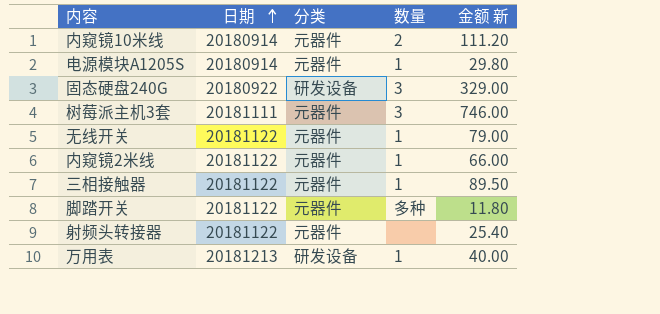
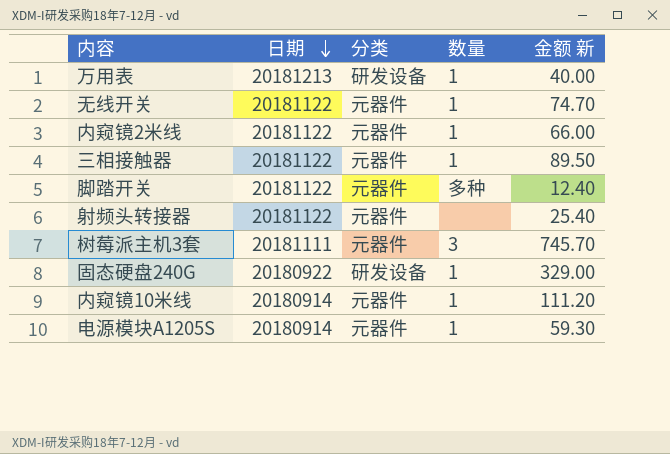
row order: 日期 ascending -> 日期 descending
无线开关 | 金额 新: 79.00 -> 74.70
脚踏开关 | 金额 新: 11.80 -> 12.40
树莓派主机3套 | 金额 新: 746.00 -> 745.70
固态硬盘240G | 数量: 3 -> 1
内窥镜10米线 | 数量: 2 -> 1
电源模块A1205S | 金额 新: 29.80 -> 59.30

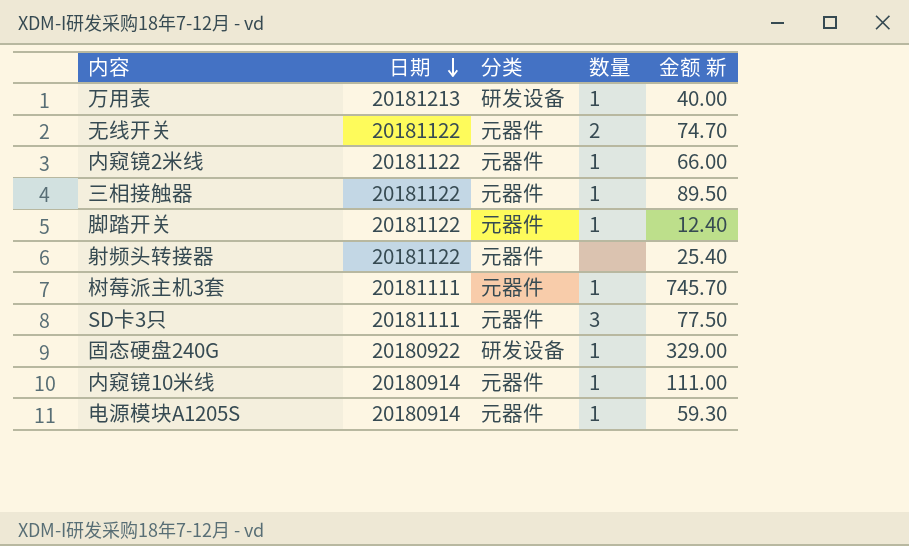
无线开关 | 数量: 1 -> 2
脚踏开关 | 数量: 多种 -> 1
树莓派主机3套 | 数量: 3 -> 1
row SD卡3只: none -> 20181111 | 元器件 | 3 | 77.50
内窥镜10米线 | 金额 新: 111.20 -> 111.00

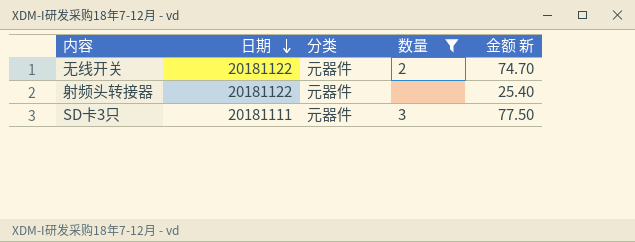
filter: none -> 数量 != 1

